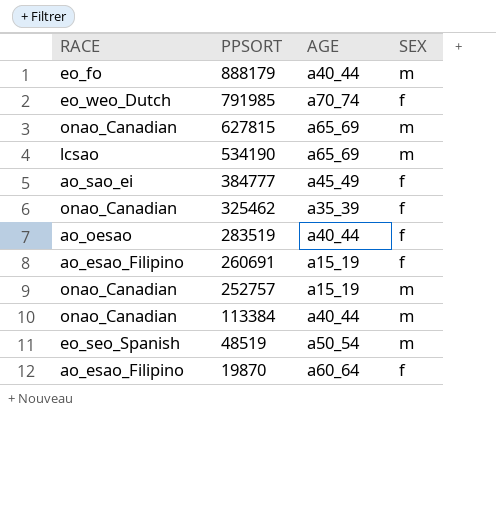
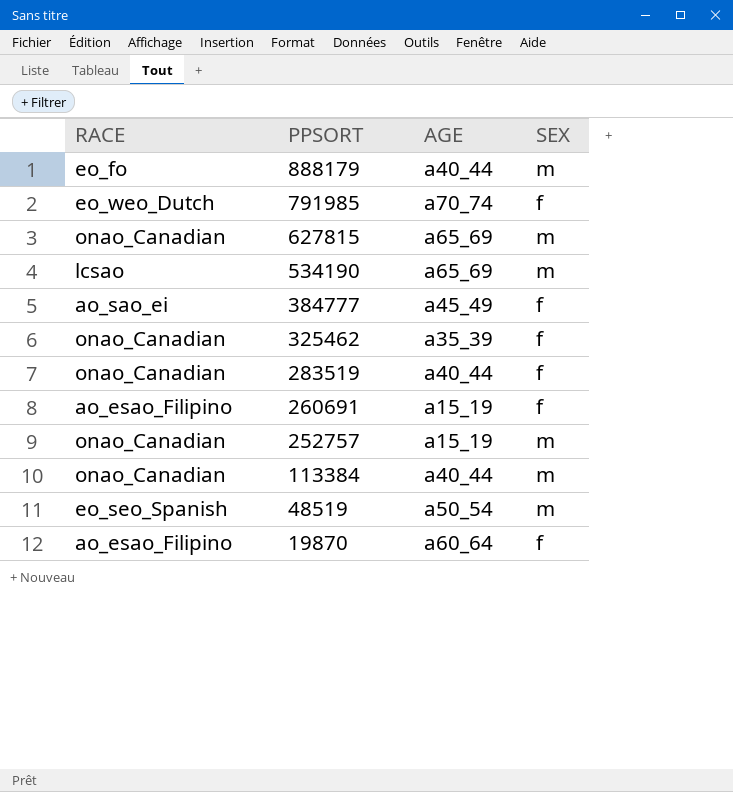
283519 | RACE: ao_oesao -> onao_Canadian

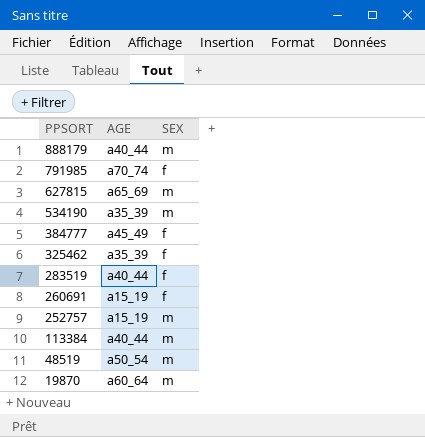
column RACE | position: 1 -> none
534190 | AGE: a65_69 -> a35_39
19870 | SEX: f -> m

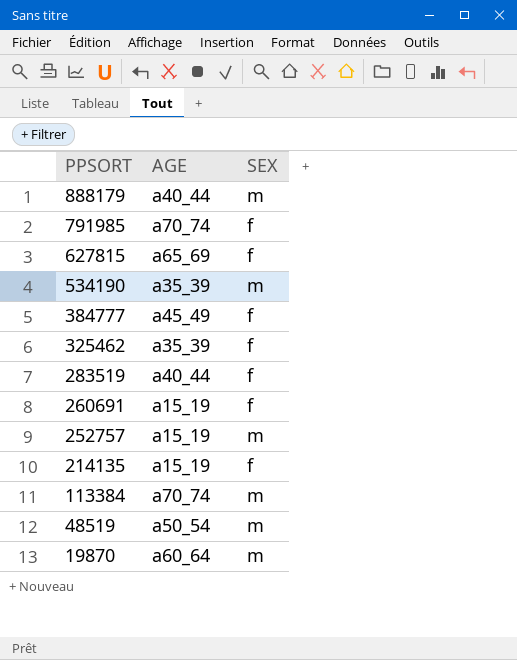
627815 | SEX: m -> f
row 214135: none -> a15_19 | f
113384 | AGE: a40_44 -> a70_74

